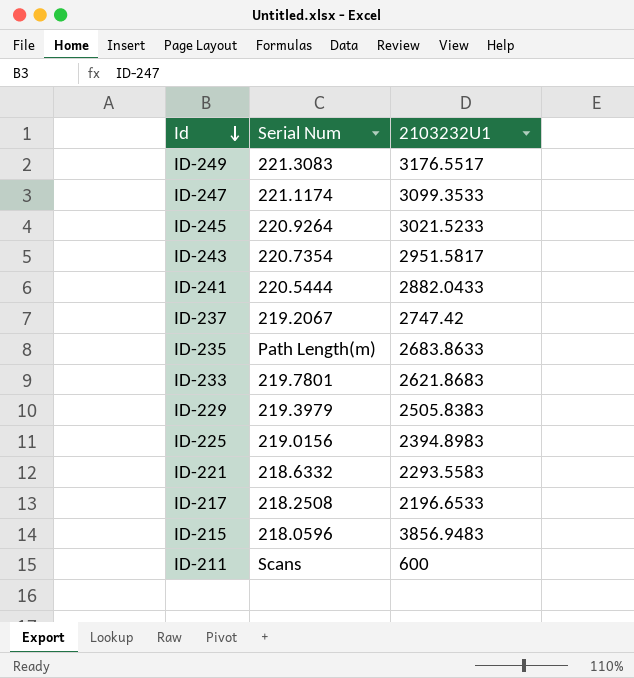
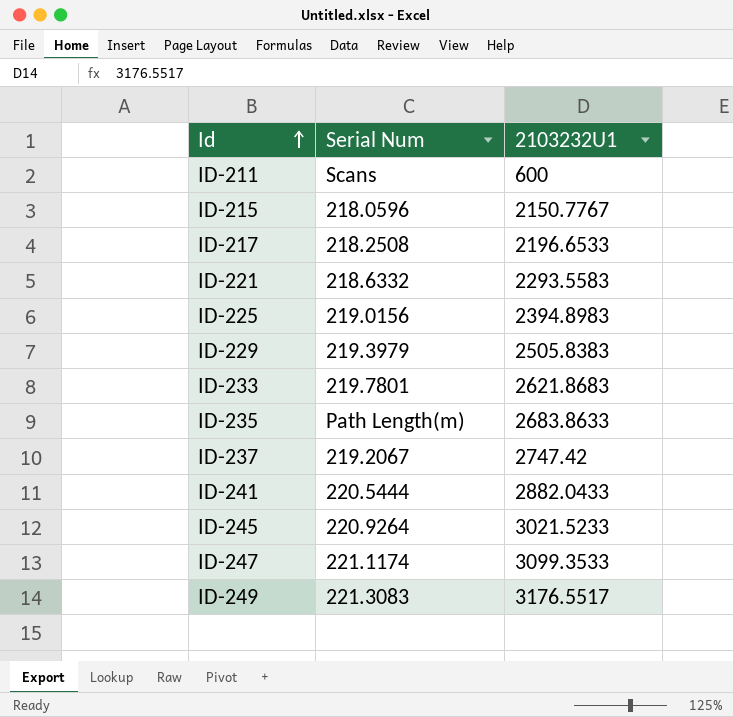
row order: Id descending -> Id ascending
row ID-243: 220.7354 | 2951.5817 -> none
ID-215 | 2103232U1: 3856.9483 -> 2150.7767

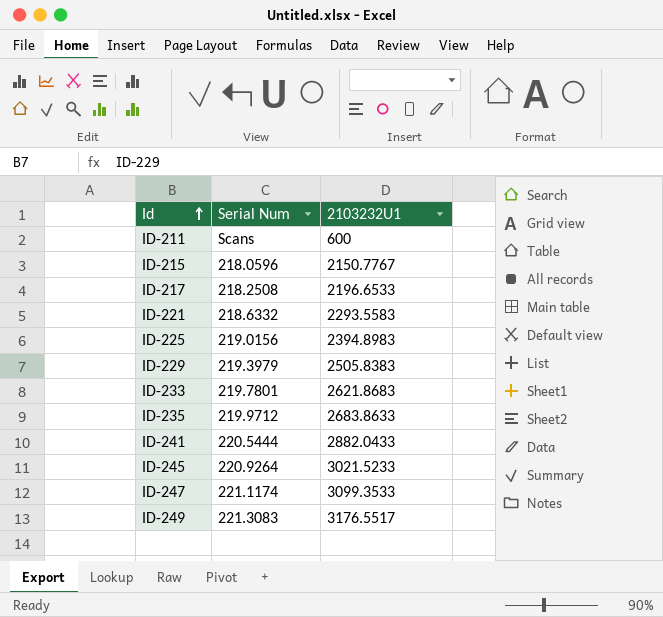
row ID-237: 219.2067 | 2747.42 -> none
ID-235 | Serial Num: Path Length(m) -> 219.9712

